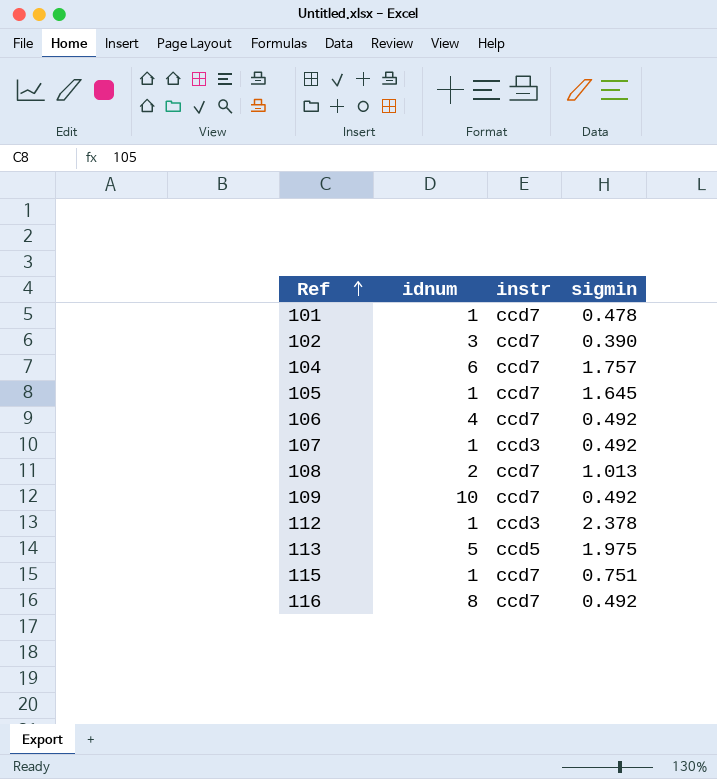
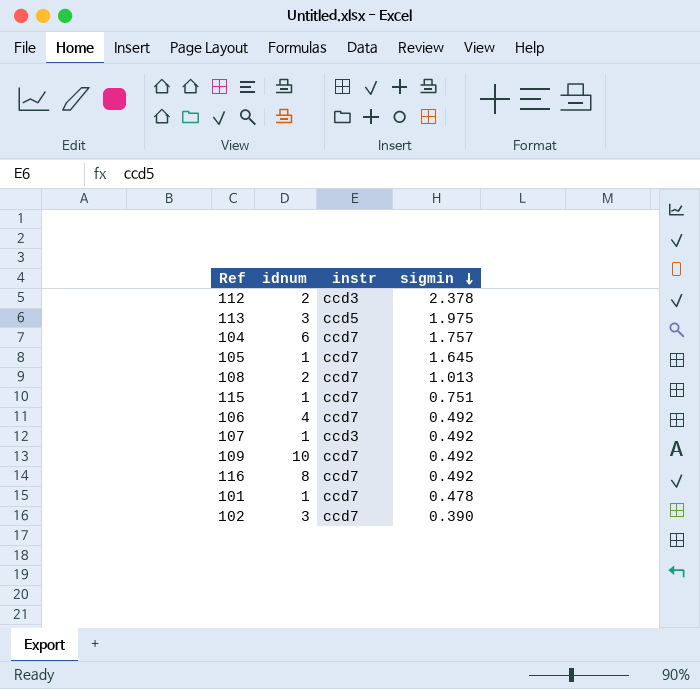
row order: Ref ascending -> sigmin descending
112 | idnum: 1 -> 2
113 | idnum: 5 -> 3

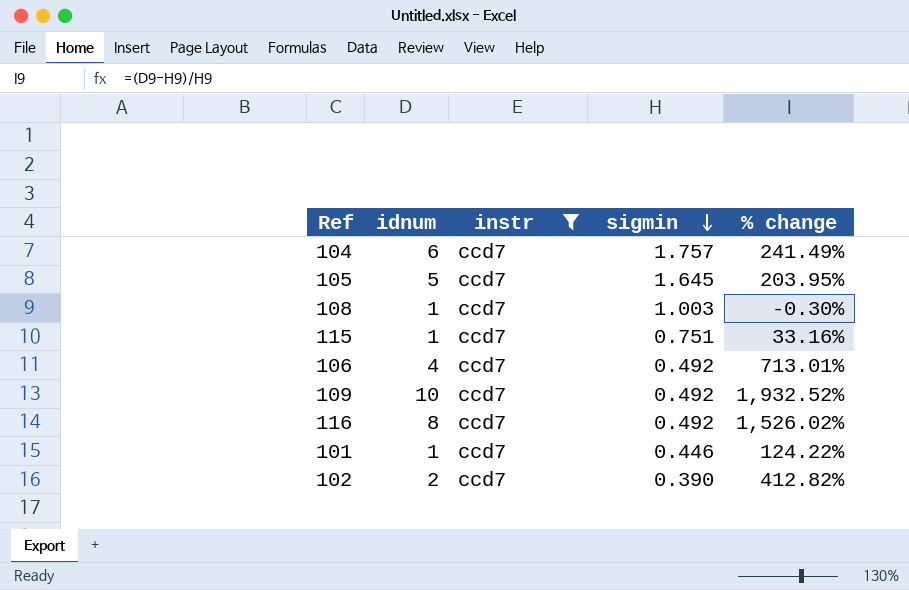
filter: none -> instr = ccd7
column % change | formula: none -> ([idnum] - [sigmin]) / [sigmin]
105 | idnum: 1 -> 5
108 | idnum: 2 -> 1
108 | sigmin: 1.013 -> 1.003
101 | sigmin: 0.478 -> 0.446
102 | idnum: 3 -> 2

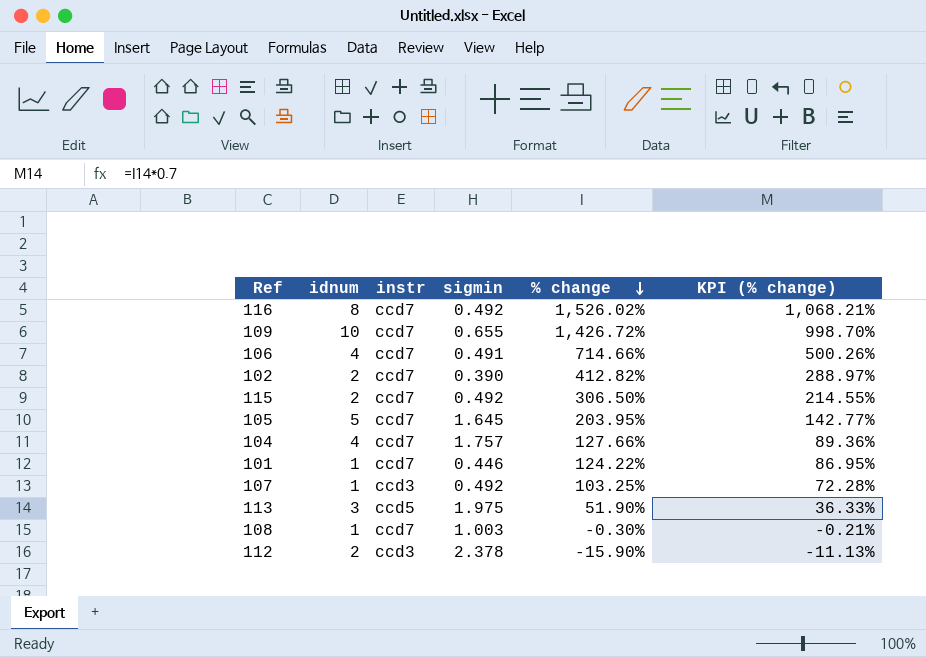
filter: instr = ccd7 -> none
row order: sigmin descending -> % change descending
column KPI (% change) | formula: none -> [% change] * 0.7
109 | sigmin: 0.492 -> 0.655
109 | % change: 1,932.52% -> 1,426.72%
106 | sigmin: 0.492 -> 0.491
106 | % change: 713.01% -> 714.66%
115 | idnum: 1 -> 2
115 | sigmin: 0.751 -> 0.492
115 | % change: 33.16% -> 306.50%
104 | idnum: 6 -> 4
104 | % change: 241.49% -> 127.66%

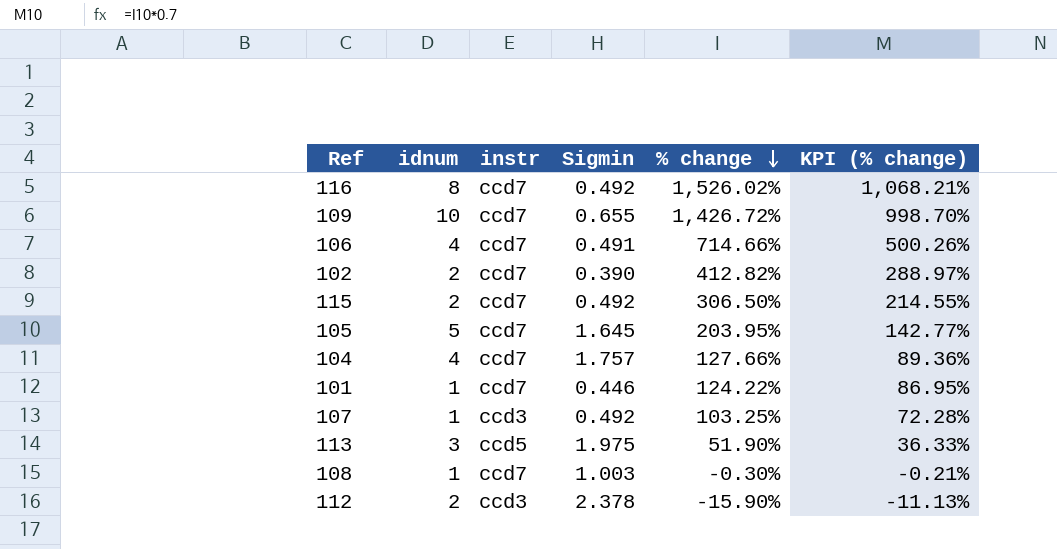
column name: sigmin -> Sigmin

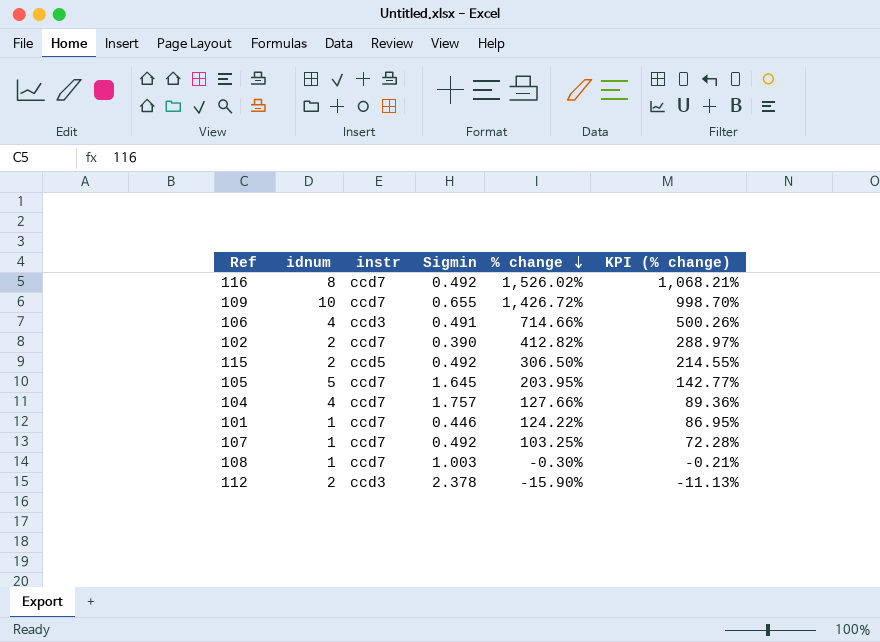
row 113: 3 | ccd5 | 1.975 | 51.90% | 36.33% -> none
106 | instr: ccd7 -> ccd3
115 | instr: ccd7 -> ccd5
107 | instr: ccd3 -> ccd7

